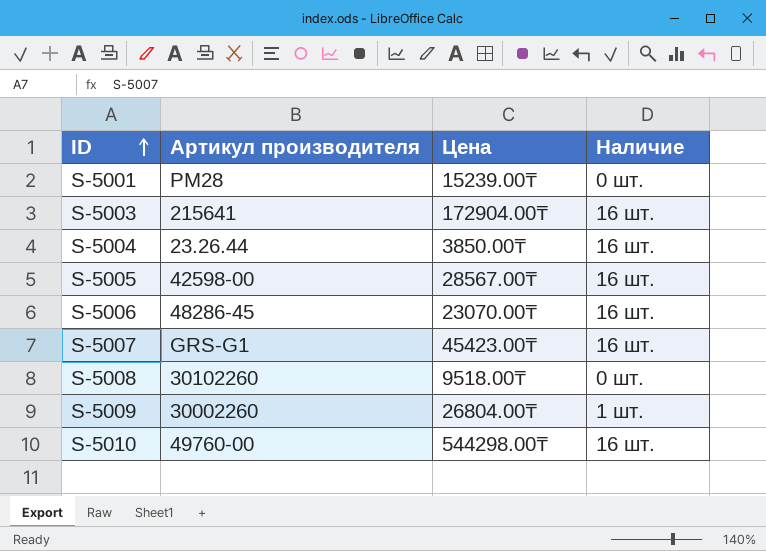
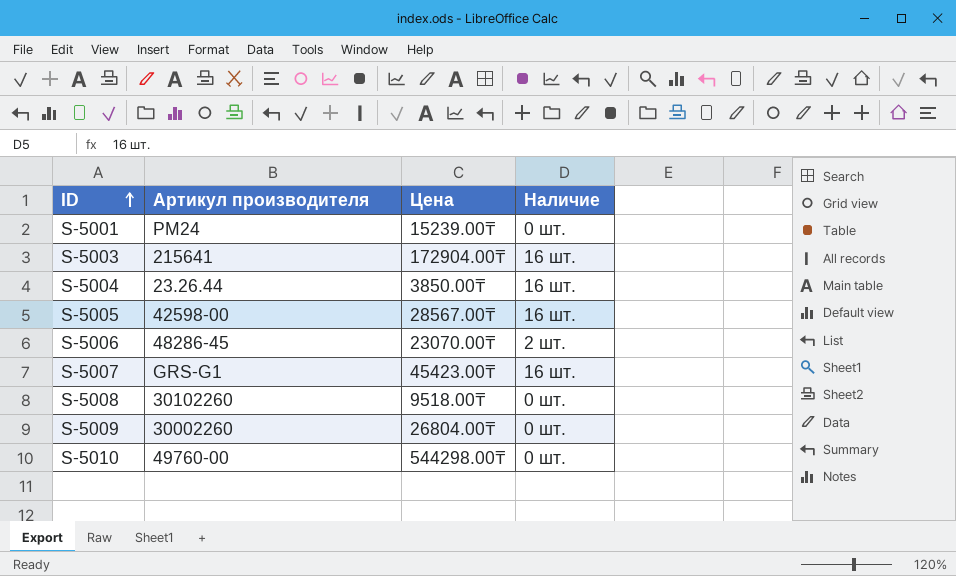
S-5001 | Артикул производителя: PM28 -> PM24
S-5006 | Наличие: 16 шт. -> 2 шт.
S-5009 | Наличие: 1 шт. -> 0 шт.
S-5010 | Наличие: 16 шт. -> 0 шт.

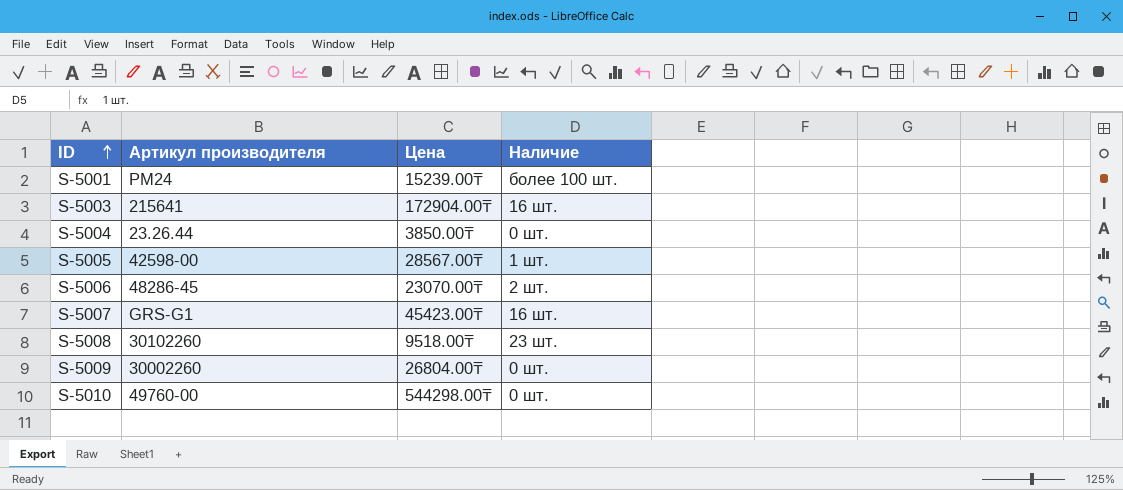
S-5001 | Наличие: 0 шт. -> более 100 шт.
S-5004 | Наличие: 16 шт. -> 0 шт.
S-5005 | Наличие: 16 шт. -> 1 шт.
S-5008 | Наличие: 0 шт. -> 23 шт.

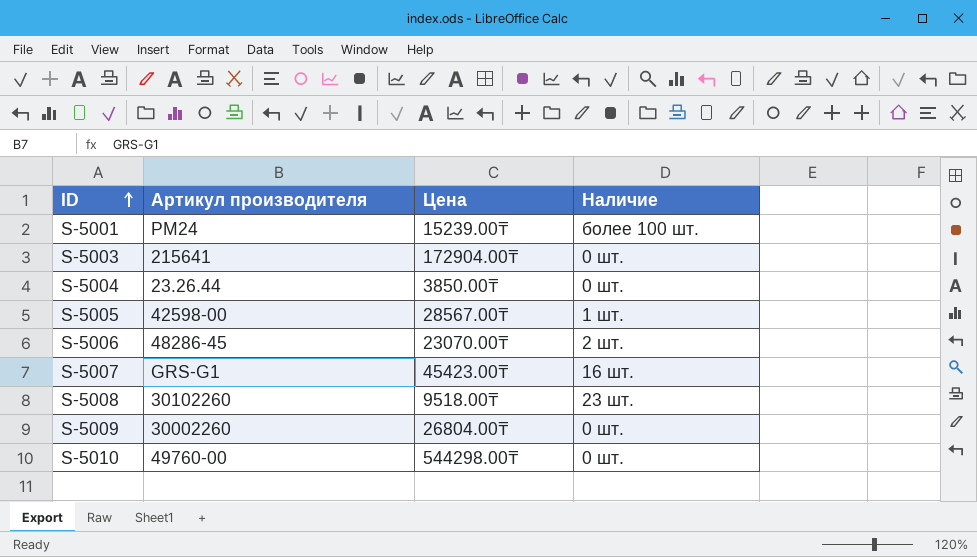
S-5003 | Наличие: 16 шт. -> 0 шт.

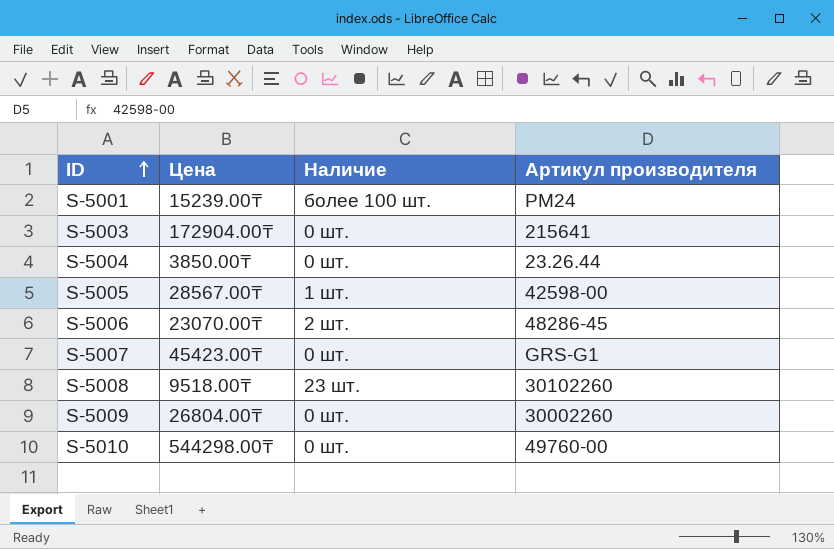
column Артикул производителя | position: 2 -> 4
S-5007 | Наличие: 16 шт. -> 0 шт.

